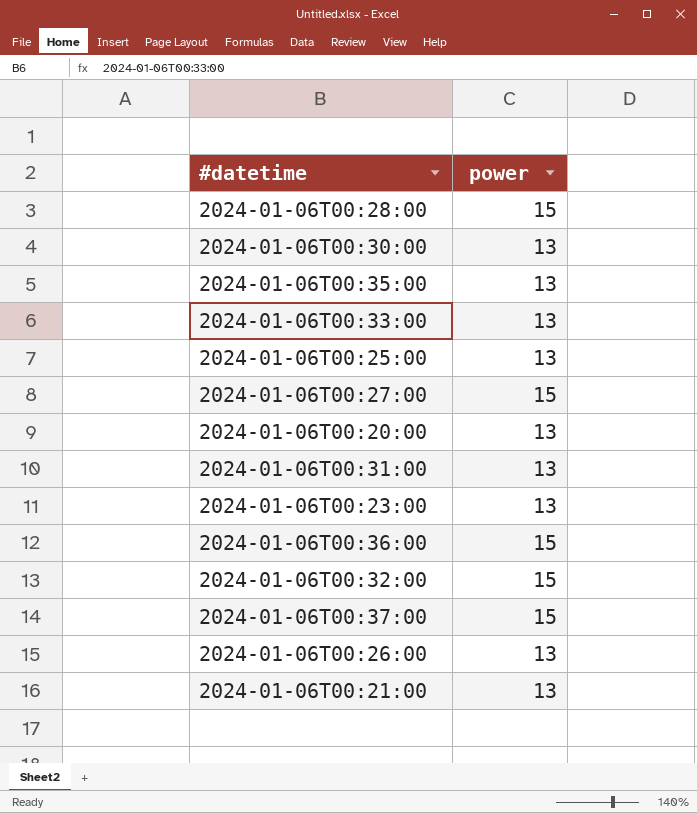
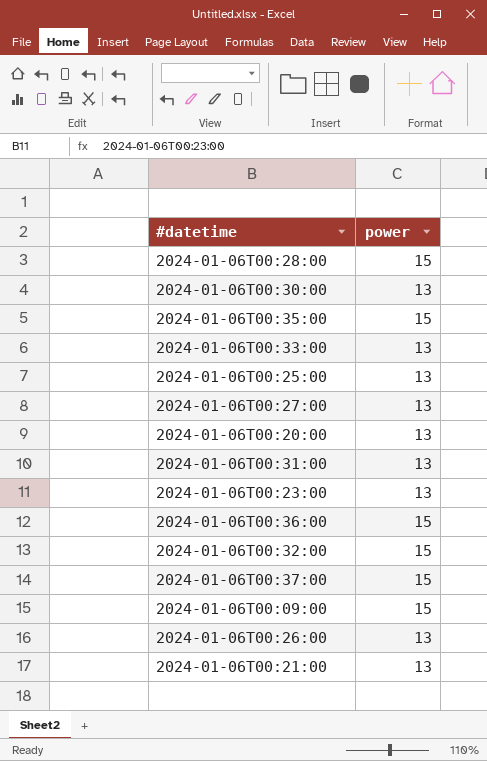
2024-01-06T00:35:00 | power: 13 -> 15
2024-01-06T00:27:00 | power: 15 -> 13
row 2024-01-06T00:09:00: none -> 15

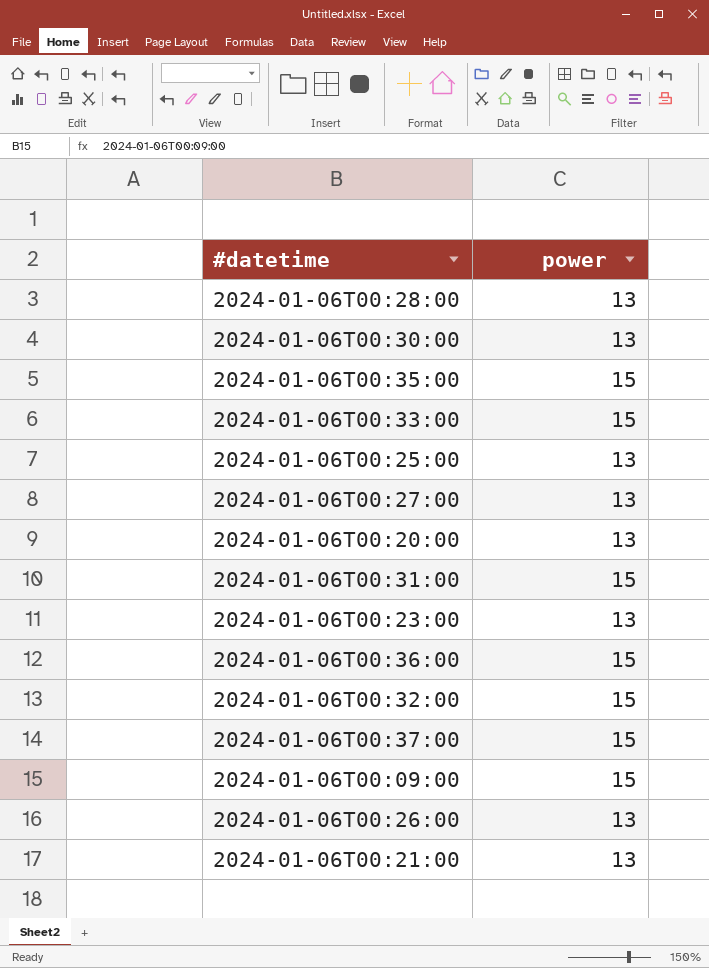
2024-01-06T00:28:00 | power: 15 -> 13
2024-01-06T00:33:00 | power: 13 -> 15
2024-01-06T00:31:00 | power: 13 -> 15

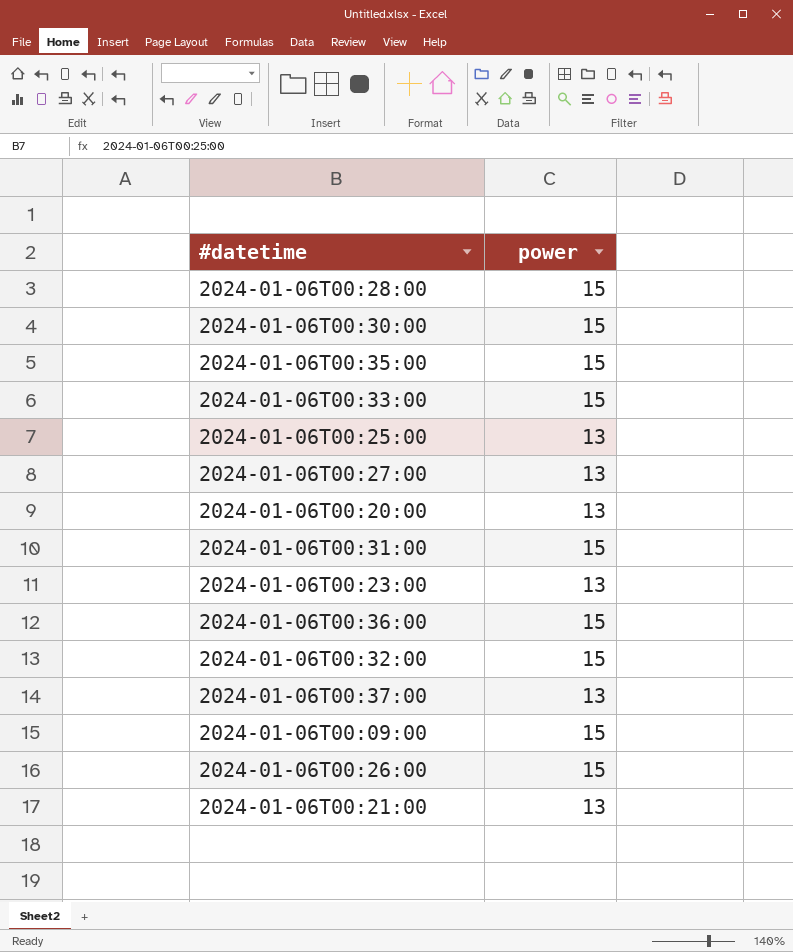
2024-01-06T00:28:00 | power: 13 -> 15
2024-01-06T00:30:00 | power: 13 -> 15
2024-01-06T00:37:00 | power: 15 -> 13
2024-01-06T00:26:00 | power: 13 -> 15

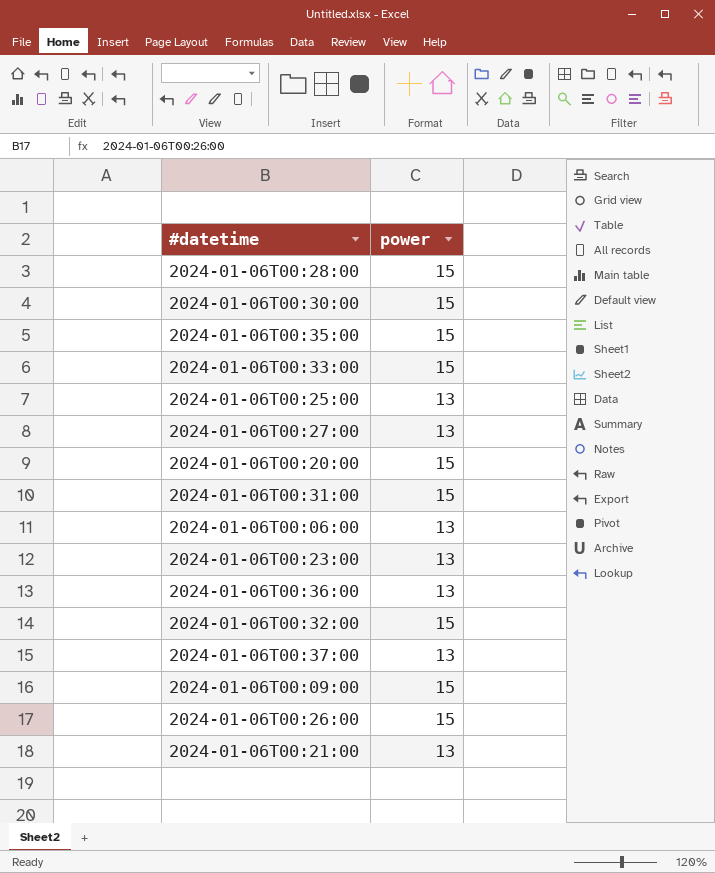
2024-01-06T00:20:00 | power: 13 -> 15
row 2024-01-06T00:06:00: none -> 13
2024-01-06T00:36:00 | power: 15 -> 13

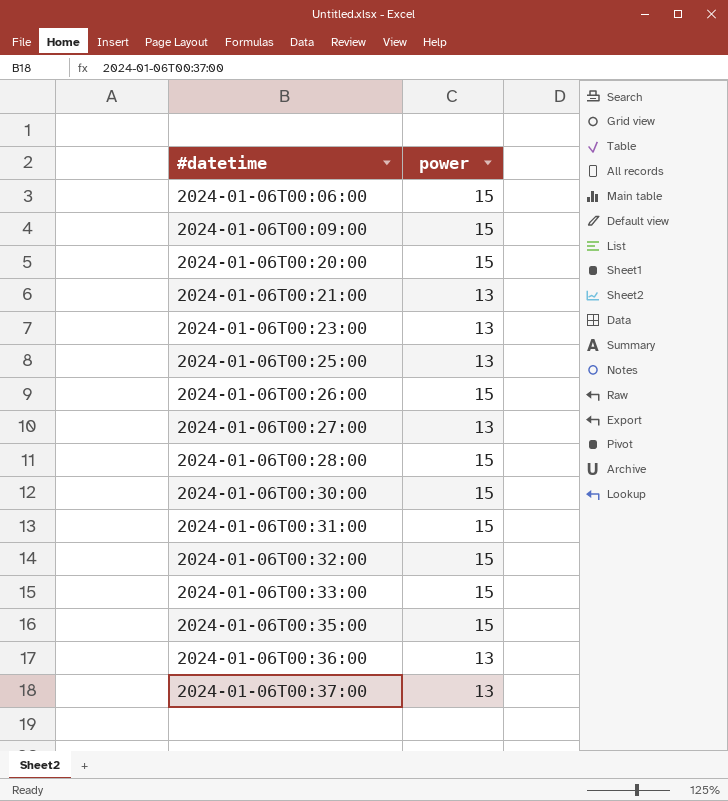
row order: none -> #datetime ascending
2024-01-06T00:06:00 | power: 13 -> 15

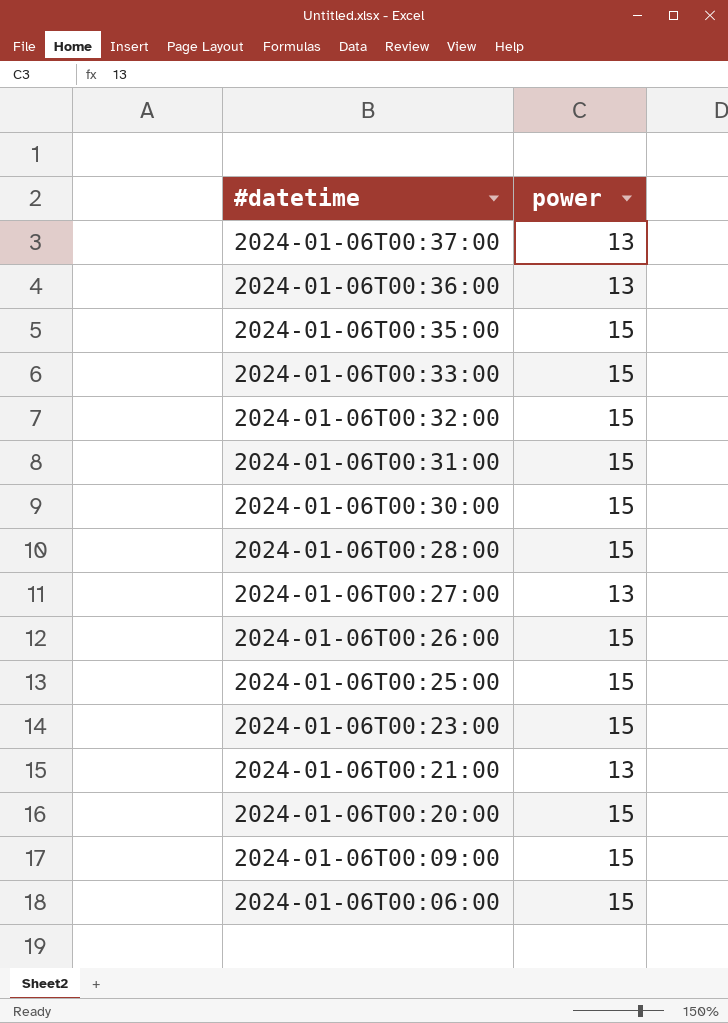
row order: #datetime ascending -> #datetime descending
2024-01-06T00:25:00 | power: 13 -> 15
2024-01-06T00:23:00 | power: 13 -> 15

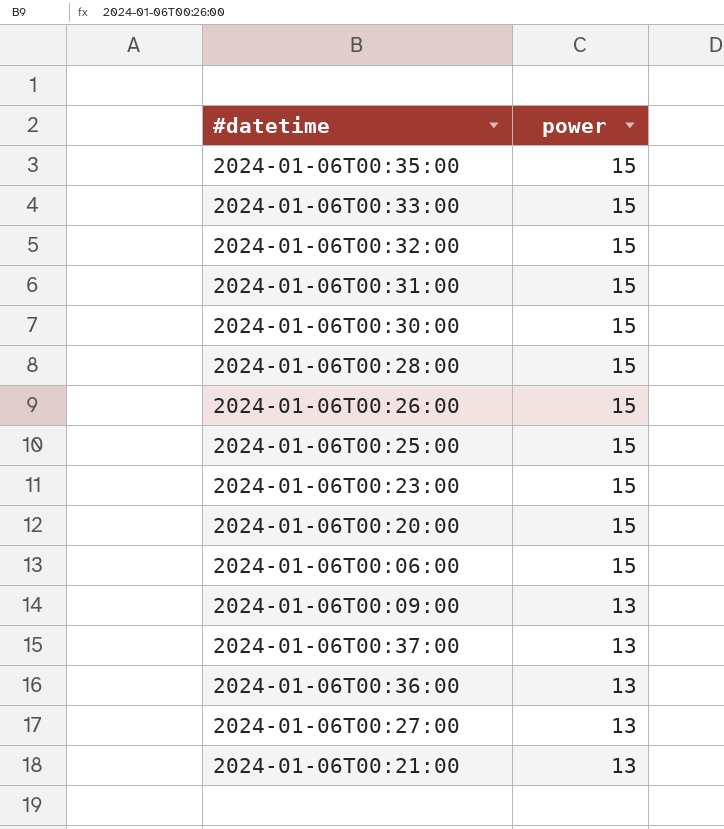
row order: #datetime descending -> power descending
2024-01-06T00:09:00 | power: 15 -> 13

